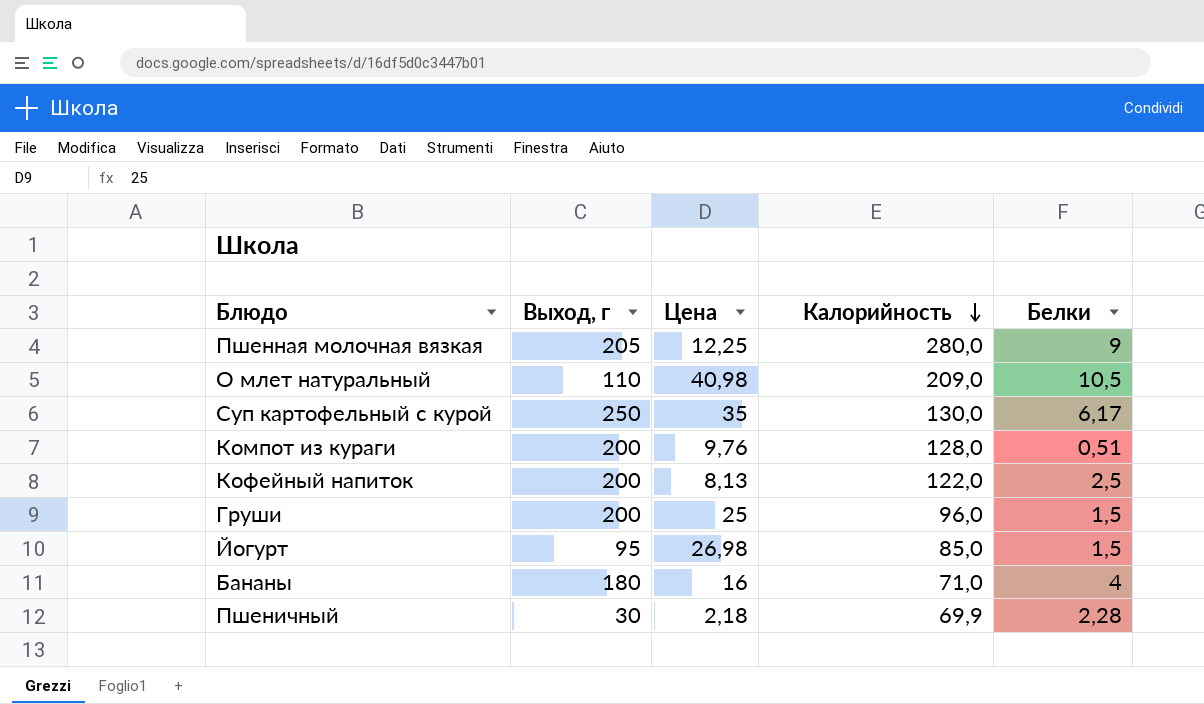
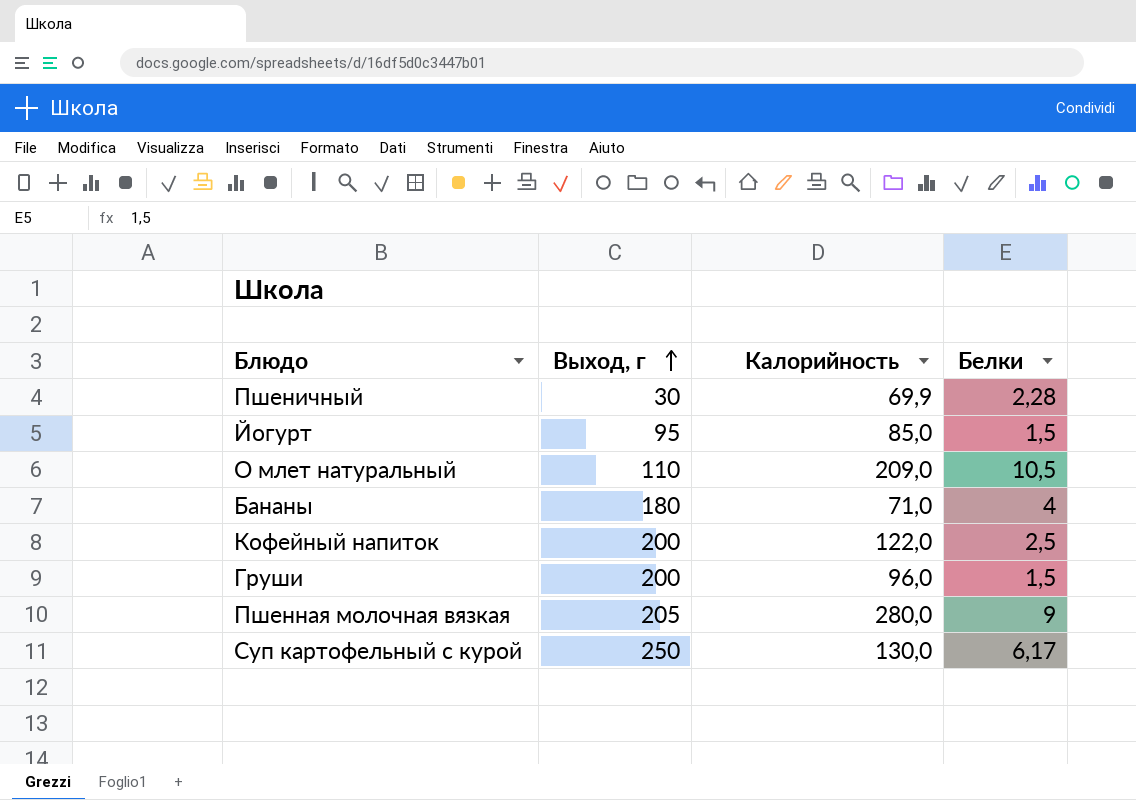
row order: Калорийность descending -> Выход, г ascending
column Цена | position: 3 -> none
row Компот из кураги: 200 | 9,76 | 128,0 | 0,51 -> none

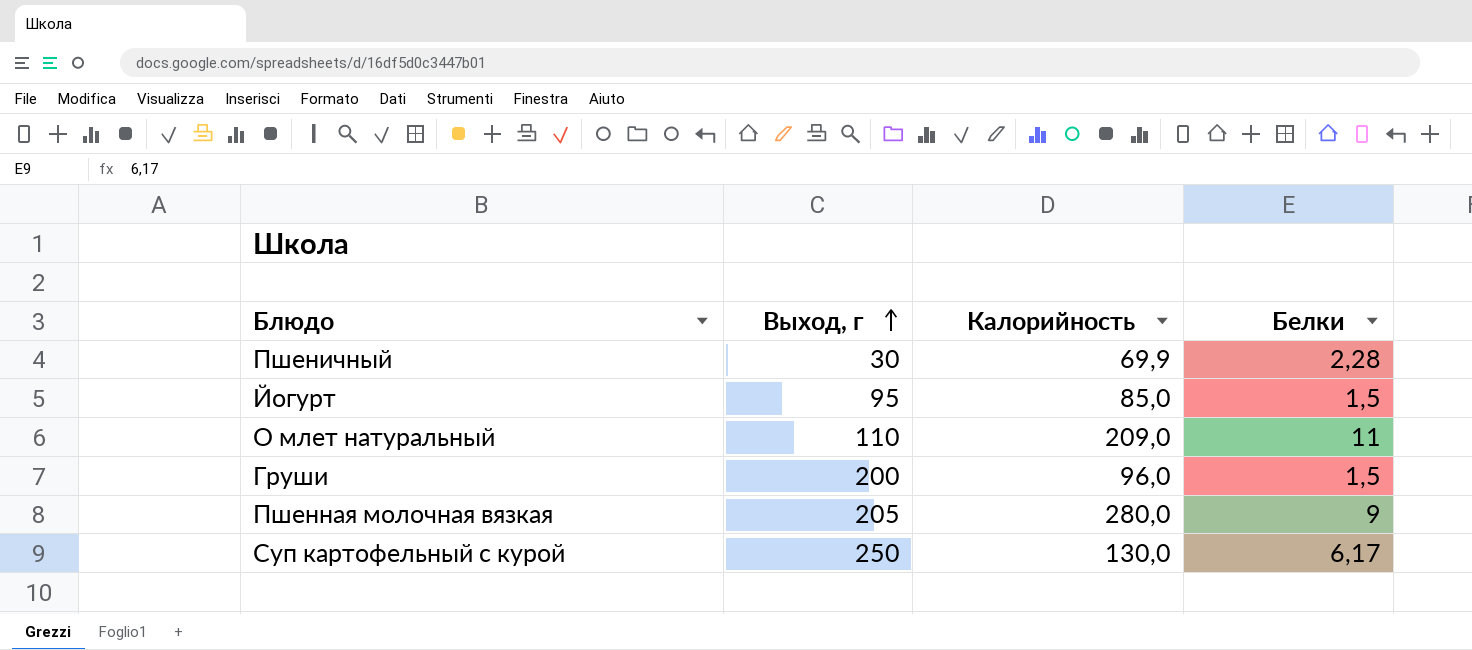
row Бананы: 180 | 71,0 | 4 -> none
row Кофейный напиток: 200 | 122,0 | 2,5 -> none
О млет натуральный | Белки: 10,5 -> 11

